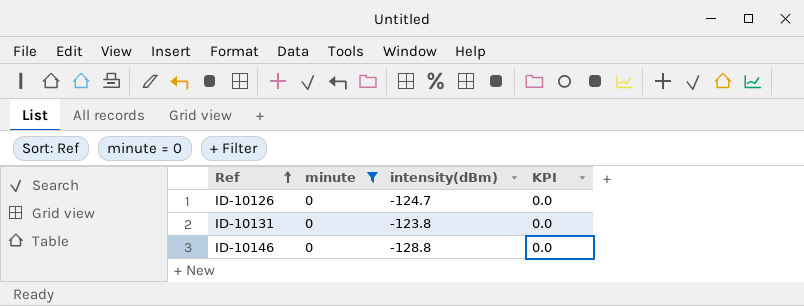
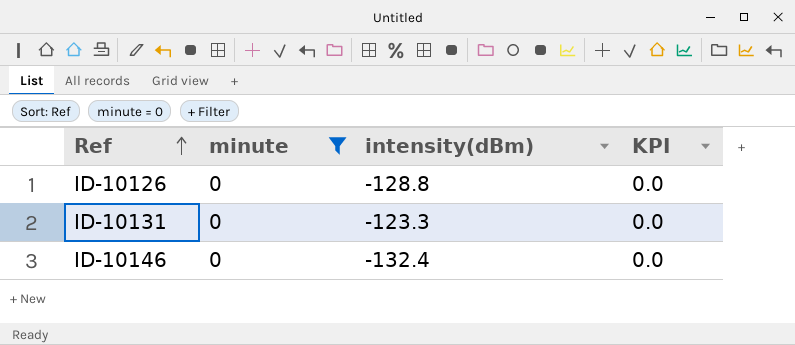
ID-10126 | intensity(dBm): -124.7 -> -128.8
ID-10131 | intensity(dBm): -123.8 -> -123.3
ID-10146 | intensity(dBm): -128.8 -> -132.4

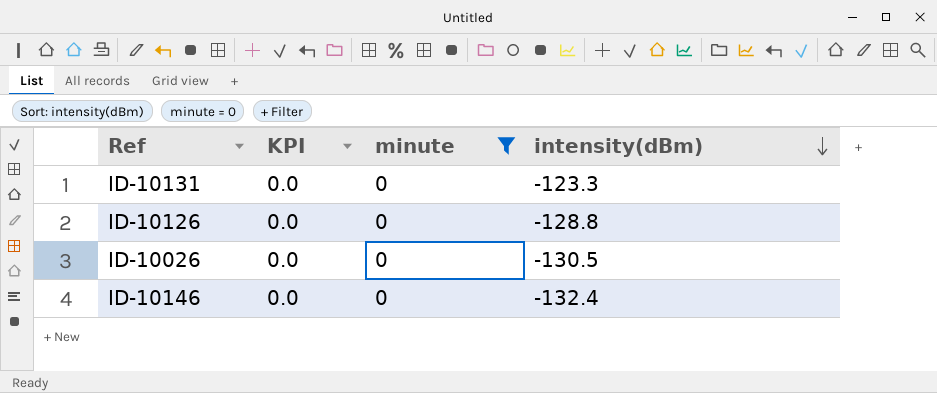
row order: Ref ascending -> intensity(dBm) descending
column KPI | position: 4 -> 2
row ID-10026: none -> 0.0 | 0 | -130.5

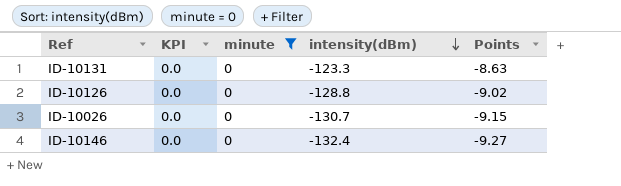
column Points | formula: none -> [intensity(dBm)] * 0.07
ID-10026 | intensity(dBm): -130.5 -> -130.7

